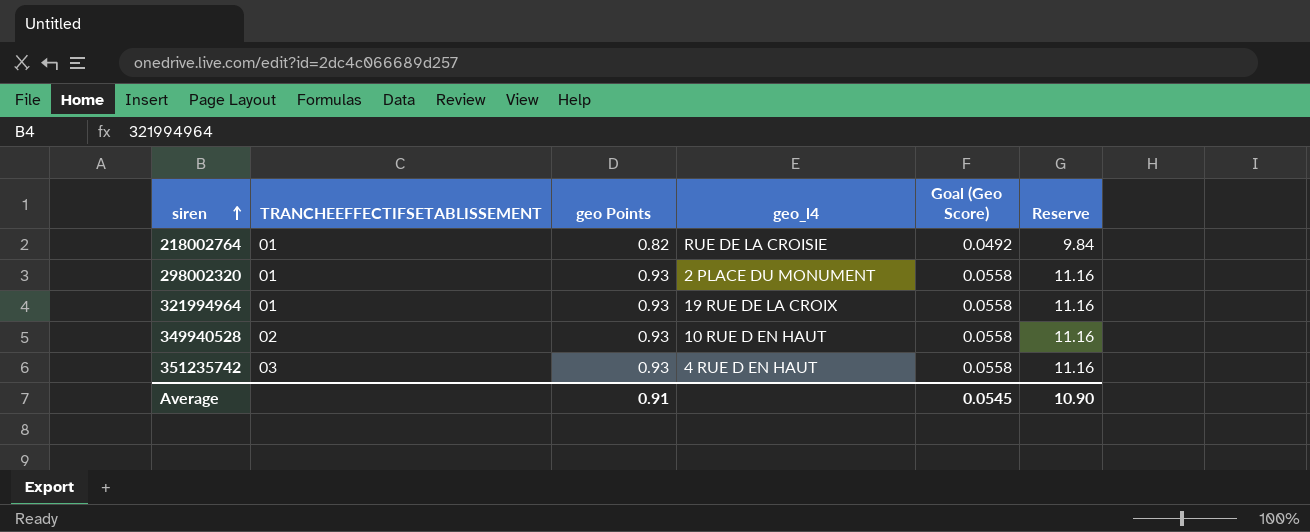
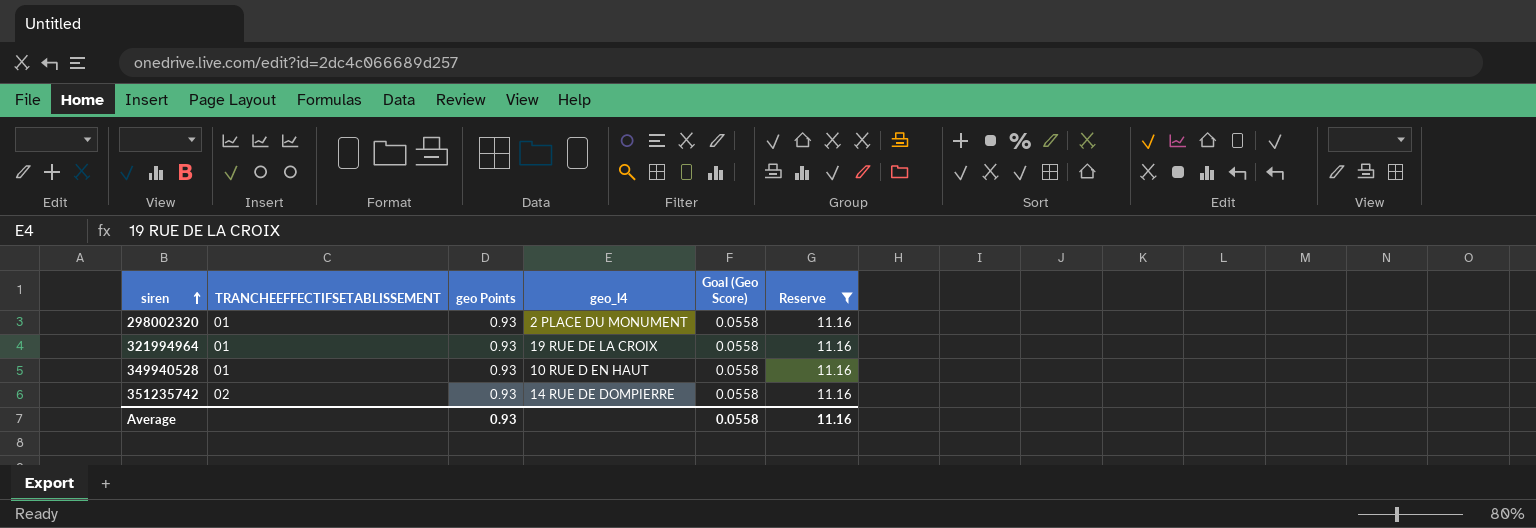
filter: none -> Reserve = 11.16
349940528 | TRANCHEEFFECTIFSETABLISSEMENT: 02 -> 01
351235742 | TRANCHEEFFECTIFSETABLISSEMENT: 03 -> 02
351235742 | geo_l4: 4 RUE D EN HAUT -> 14 RUE DE DOMPIERRE
Average | geo Points: 0.91 -> 0.93
Average | Goal (Geo Score): 0.0545 -> 0.0558
Average | Reserve: 10.90 -> 11.16

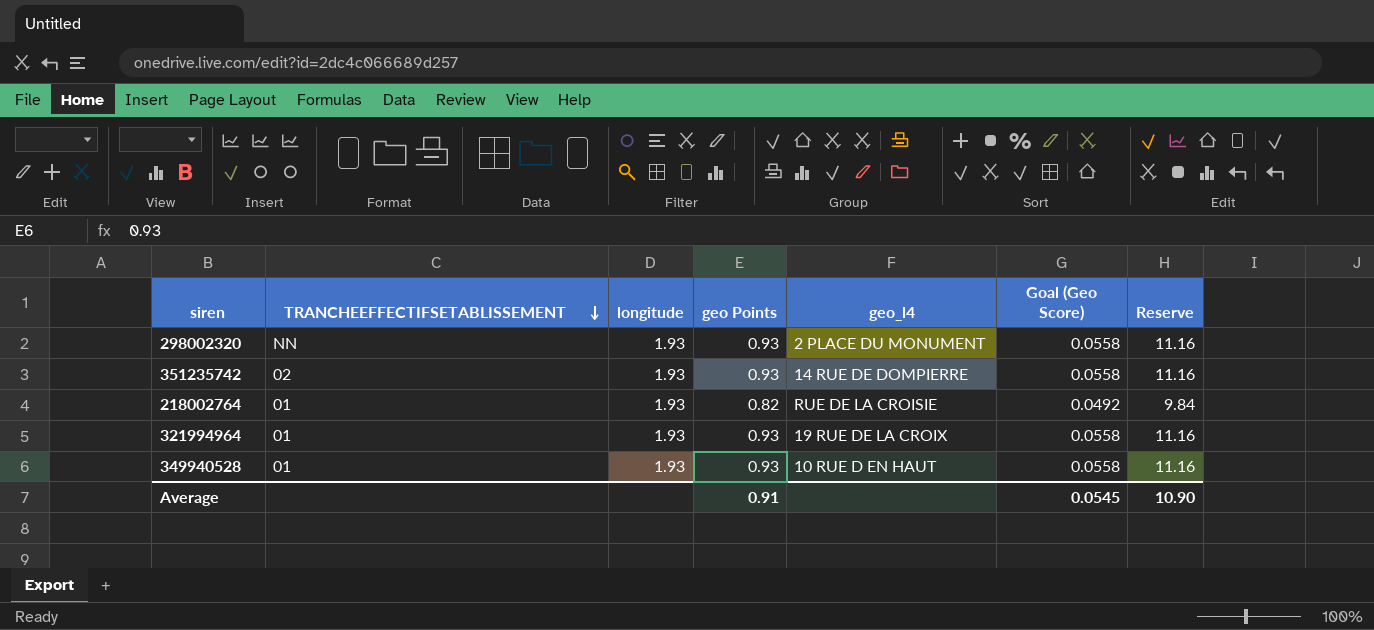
filter: Reserve = 11.16 -> none
row order: siren ascending -> TRANCHEEFFECTIFSETABLISSEMENT descending
column longitude | position: none -> 3
298002320 | TRANCHEEFFECTIFSETABLISSEMENT: 01 -> NN
Average | geo Points: 0.93 -> 0.91
Average | Goal (Geo Score): 0.0558 -> 0.0545
Average | Reserve: 11.16 -> 10.90

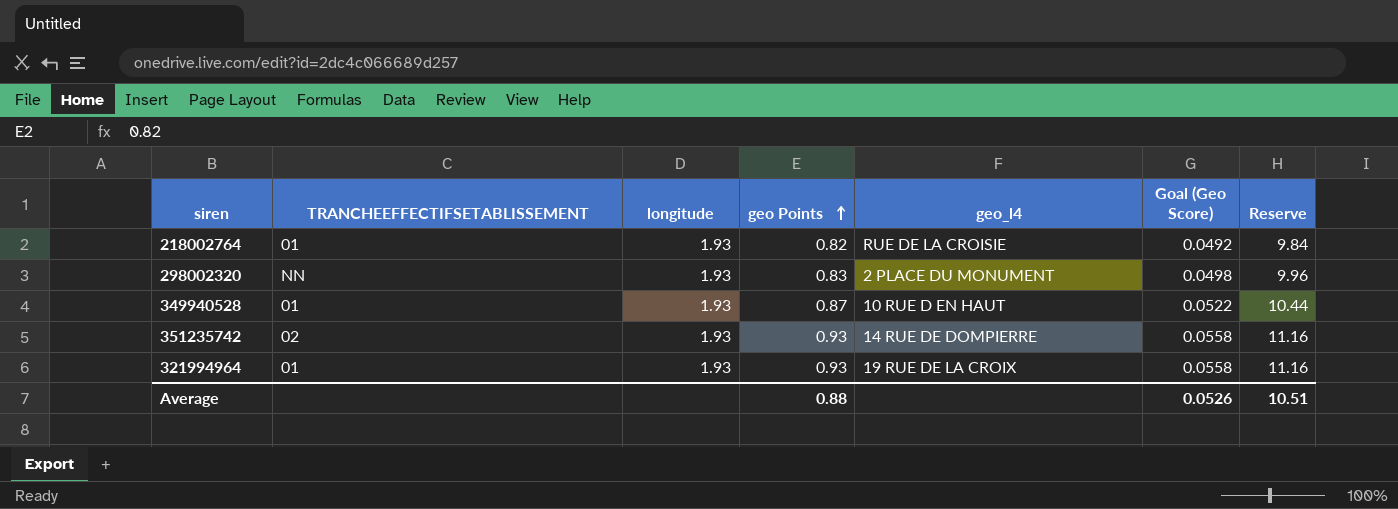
row order: TRANCHEEFFECTIFSETABLISSEMENT descending -> geo Points ascending
298002320 | geo Points: 0.93 -> 0.83
298002320 | Goal (Geo Score): 0.0558 -> 0.0498
298002320 | Reserve: 11.16 -> 9.96
349940528 | geo Points: 0.93 -> 0.87
349940528 | Goal (Geo Score): 0.0558 -> 0.0522
349940528 | Reserve: 11.16 -> 10.44
Average | geo Points: 0.91 -> 0.88
Average | Goal (Geo Score): 0.0545 -> 0.0526
Average | Reserve: 10.90 -> 10.51

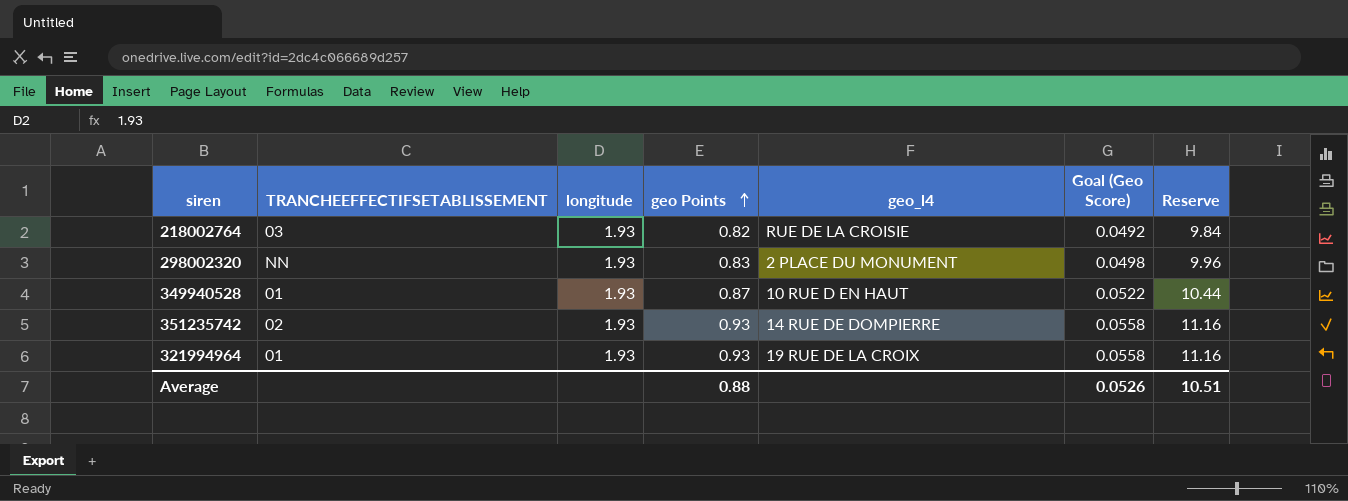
218002764 | TRANCHEEFFECTIFSETABLISSEMENT: 01 -> 03

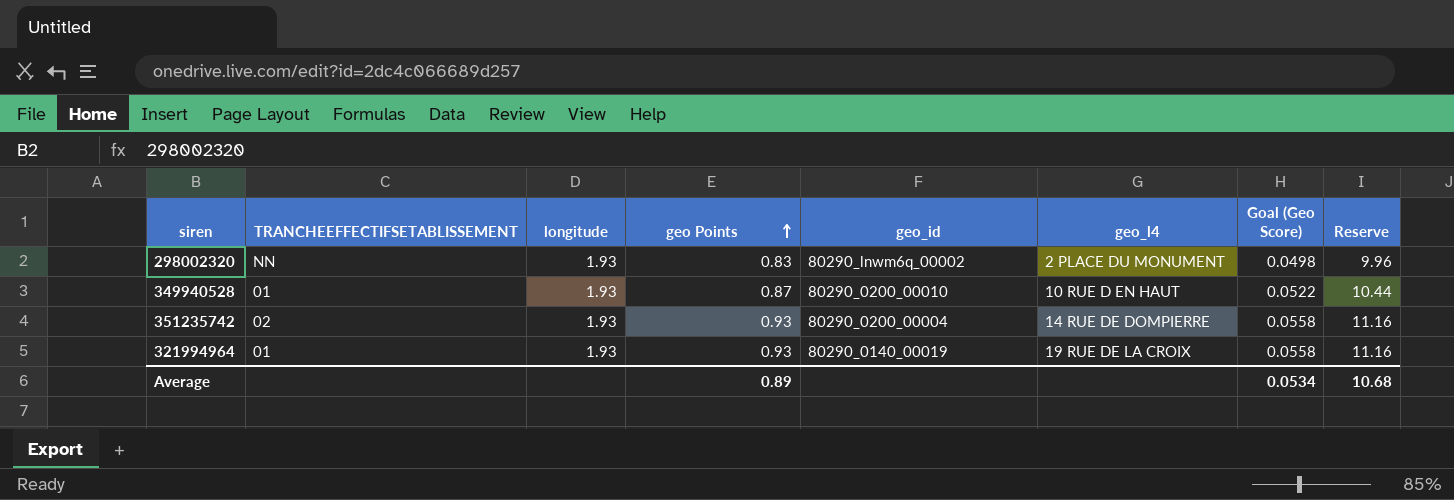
column geo_id | position: none -> 5
row 218002764: 03 | 1.93 | 0.82 | RUE DE LA CROISIE | 0.0492 | 9.84 -> none
Average | geo Points: 0.88 -> 0.89
Average | Goal (Geo Score): 0.0526 -> 0.0534
Average | Reserve: 10.51 -> 10.68

